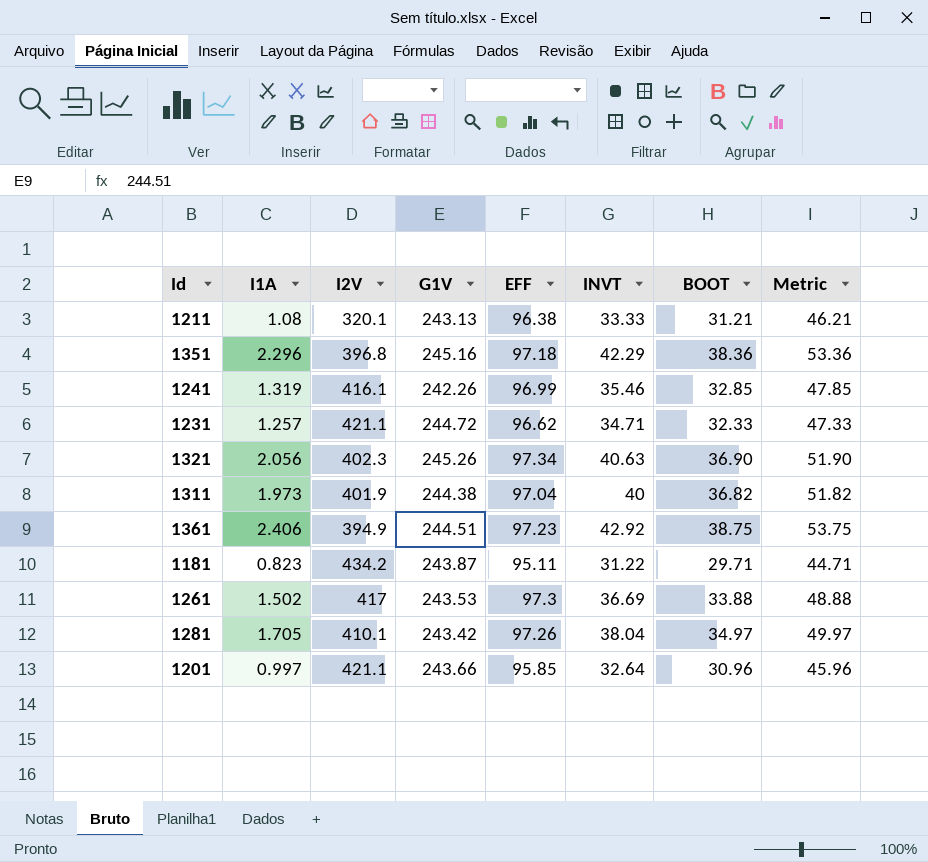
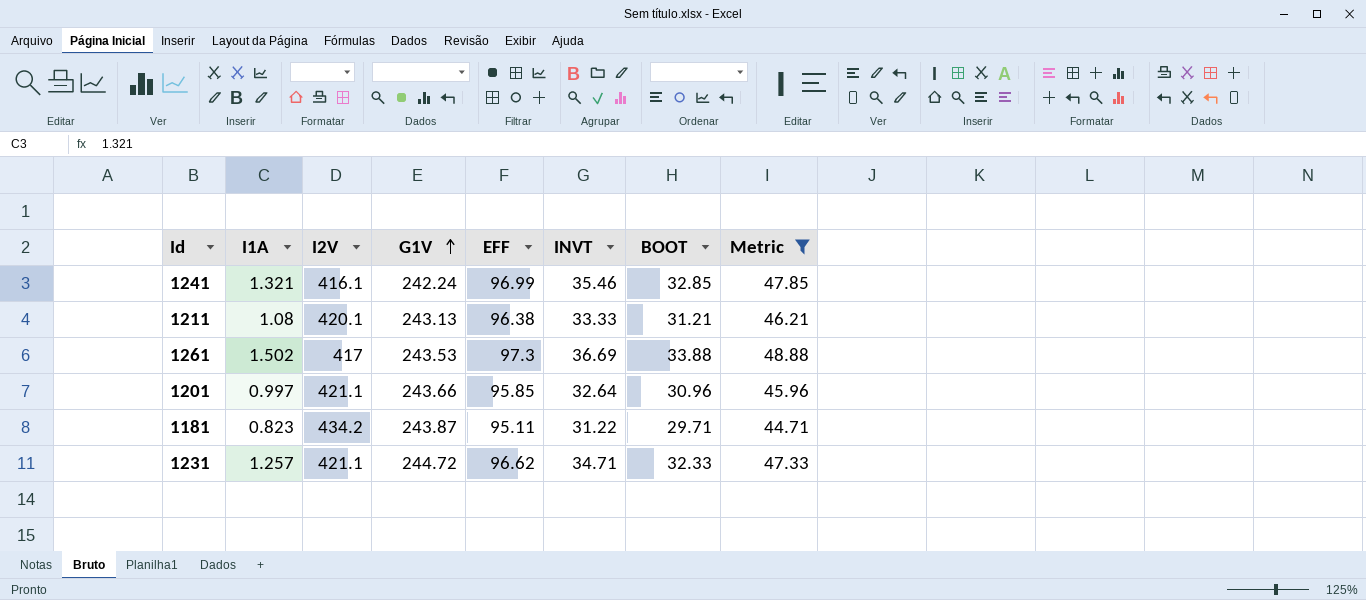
filter: none -> Metric <= 48.88
row order: none -> G1V ascending
1241 | I1A: 1.319 -> 1.321
1241 | G1V: 242.26 -> 242.24
1211 | I2V: 320.1 -> 420.1

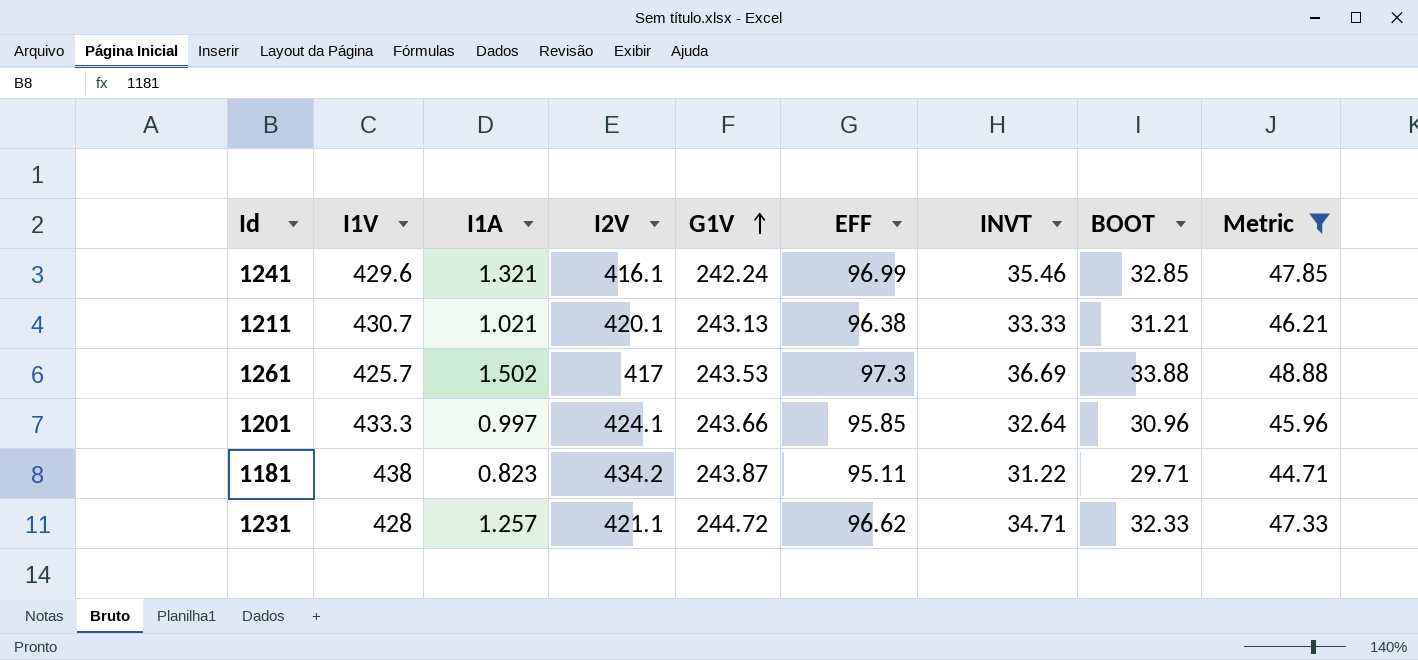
column I1V | position: none -> 2
1211 | I1A: 1.08 -> 1.021
1201 | I2V: 421.1 -> 424.1

